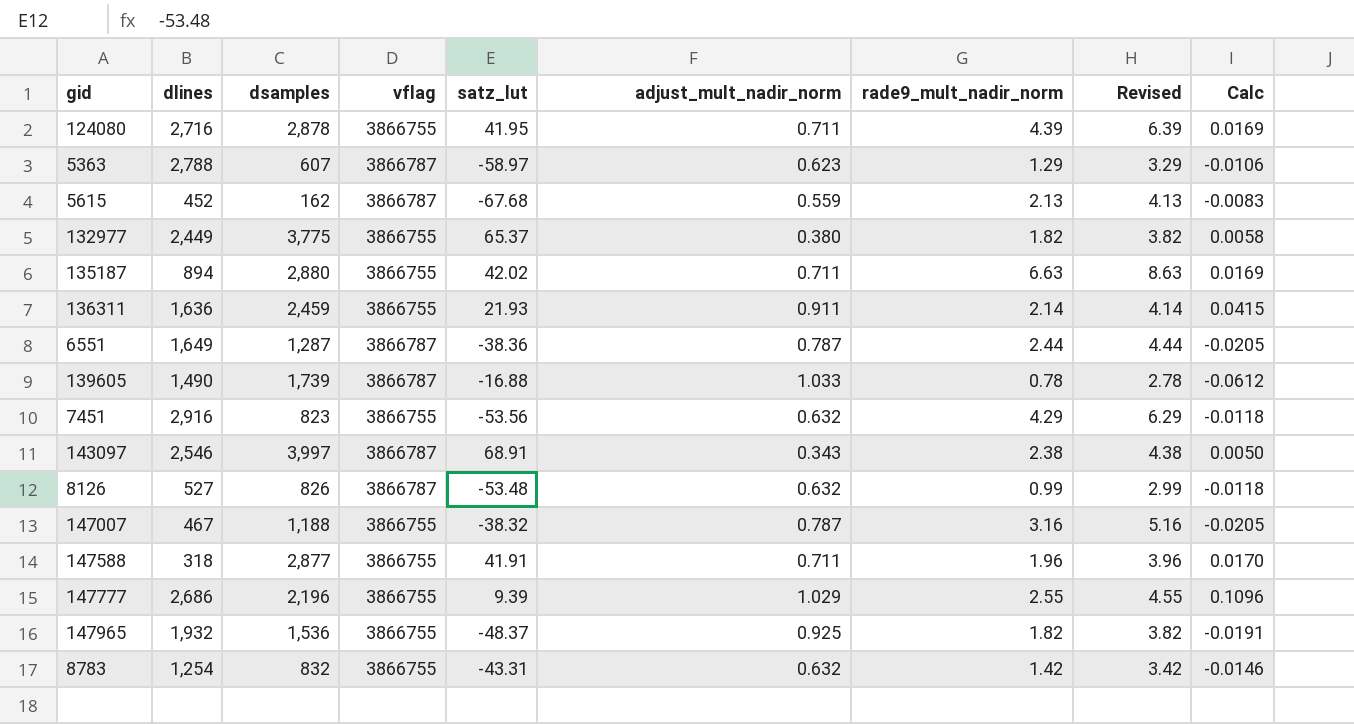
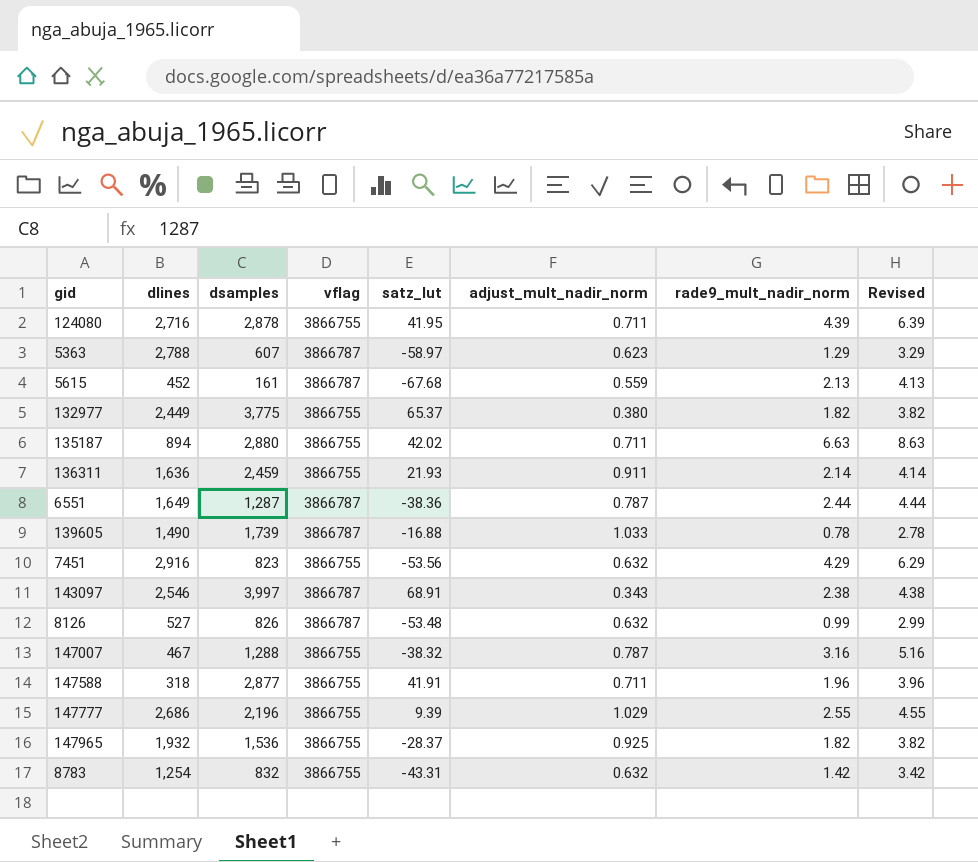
column Calc | formula: [adjust_mult_nadir_norm] / [satz_lut] -> none
5615 | dsamples: 162 -> 161
147007 | dsamples: 1,188 -> 1,288
147965 | satz_lut: -48.37 -> -28.37

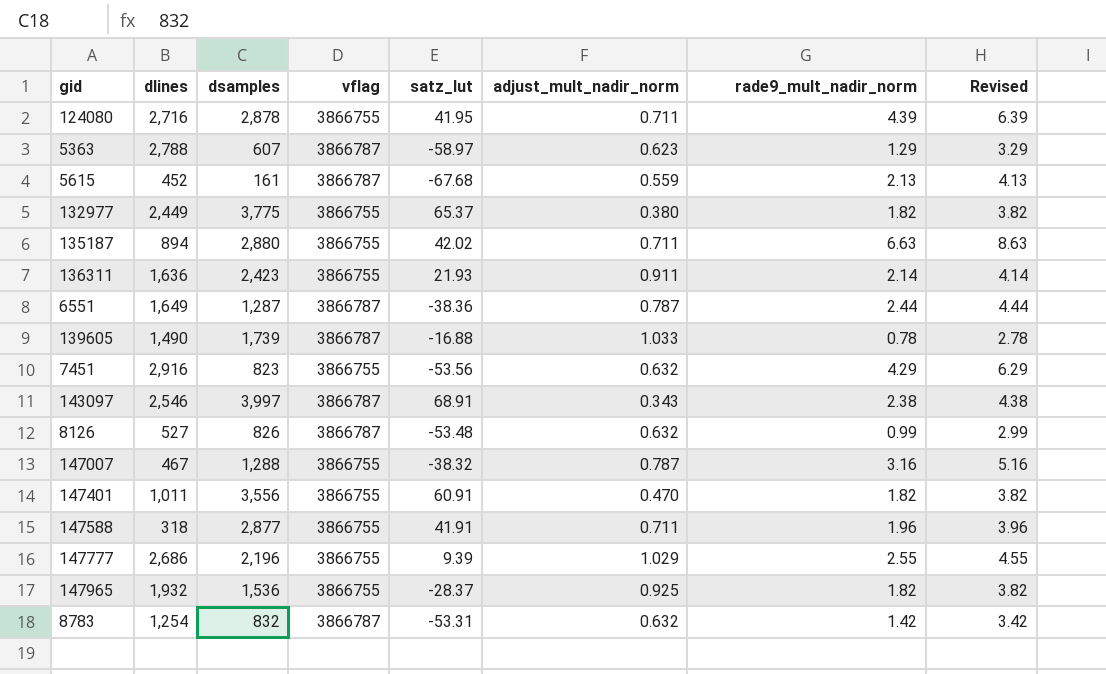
136311 | dsamples: 2,459 -> 2,423
row 147401: none -> 1,011 | 3,556 | 3866755 | 60.91 | 0.470 | 1.82 | 3.82
8783 | vflag: 3866755 -> 3866787
8783 | satz_lut: -43.31 -> -53.31

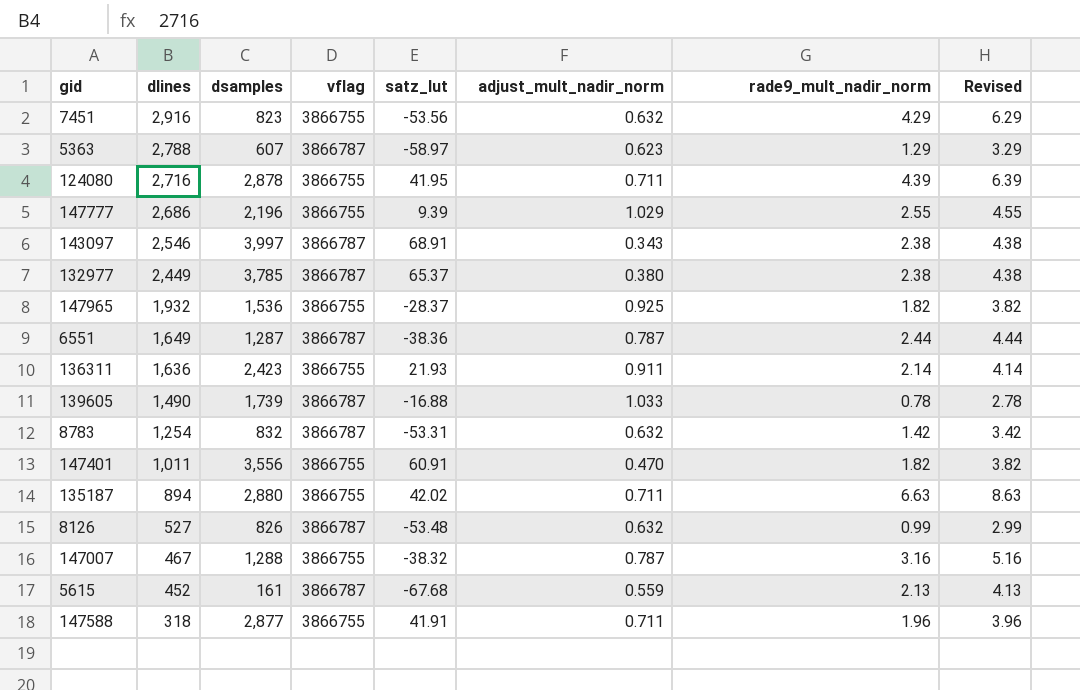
row order: none -> dlines descending
132977 | dsamples: 3,775 -> 3,785
132977 | vflag: 3866755 -> 3866787
132977 | rade9_mult_nadir_norm: 1.82 -> 2.38
132977 | Revised: 3.82 -> 4.38

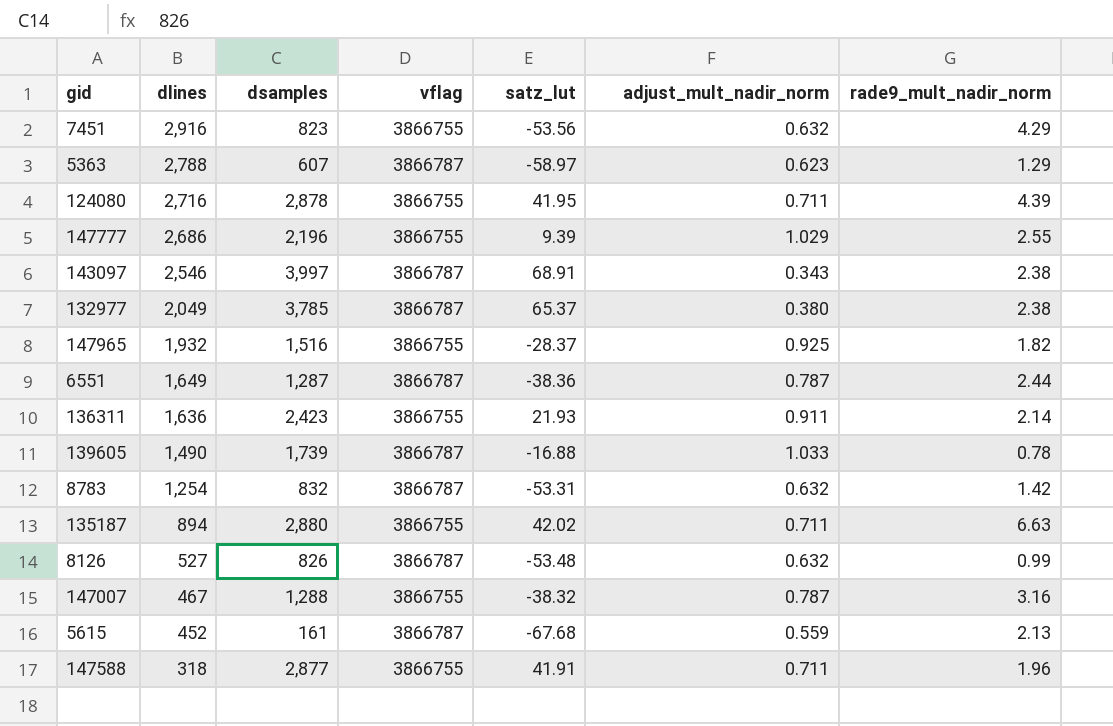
column Revised | formula: [rade9_mult_nadir_norm] + 2 -> none
row 147401: 1,011 | 3,556 | 3866755 | 60.91 | 0.470 | 1.82 | 3.82 -> none
132977 | dlines: 2,449 -> 2,049
147965 | dsamples: 1,536 -> 1,516

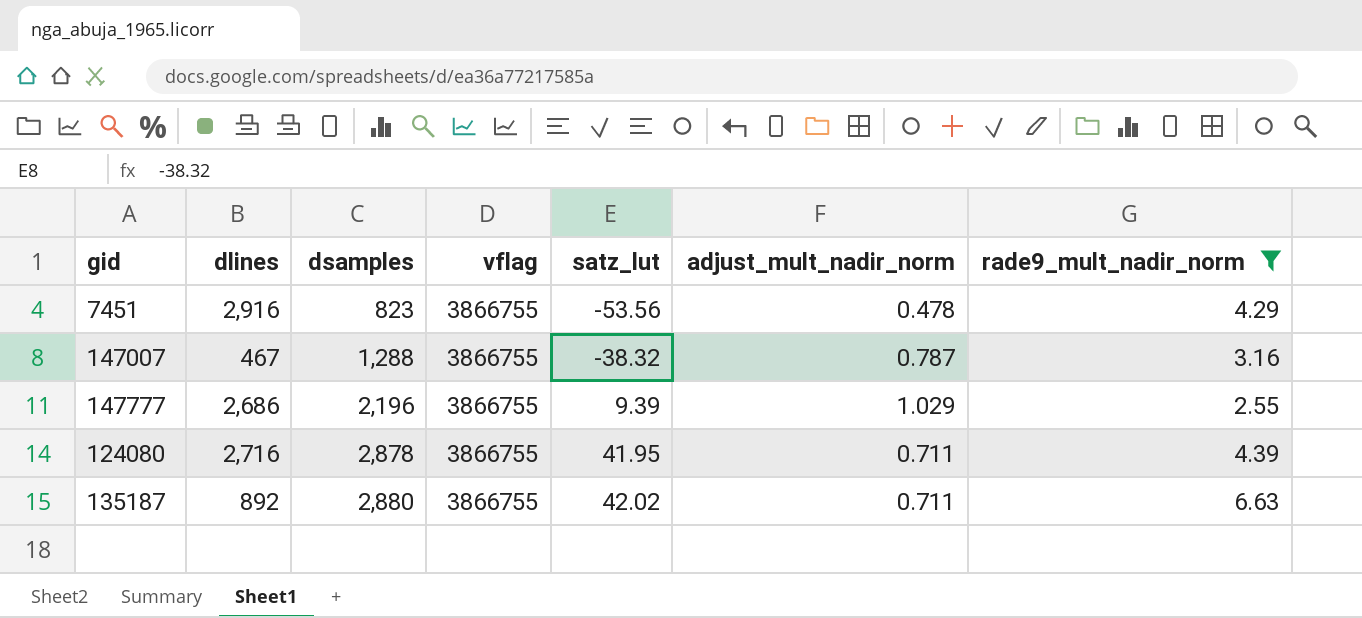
filter: none -> rade9_mult_nadir_norm >= 2.55
row order: dlines descending -> dsamples ascending
7451 | adjust_mult_nadir_norm: 0.632 -> 0.478
135187 | dlines: 894 -> 892

